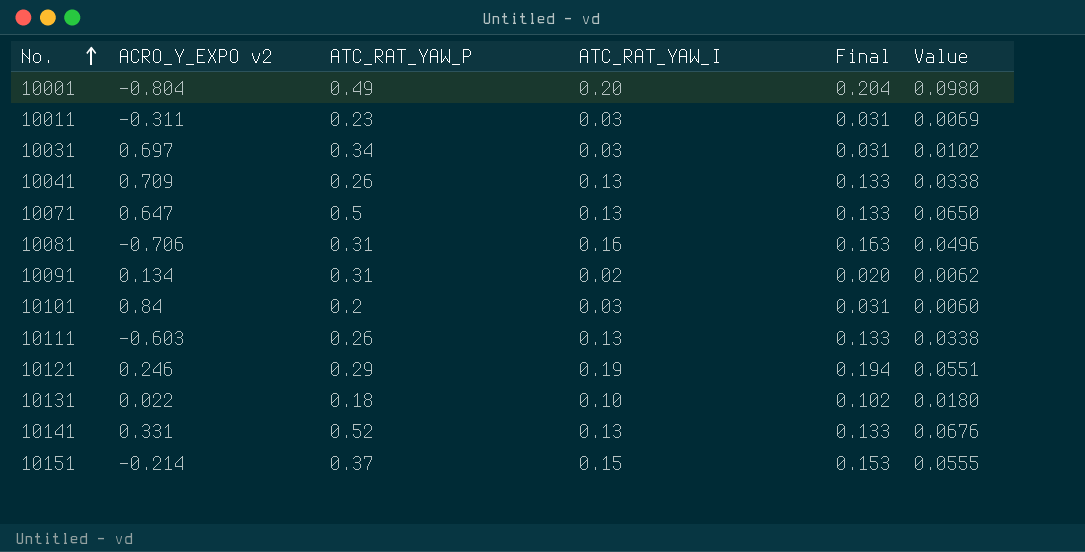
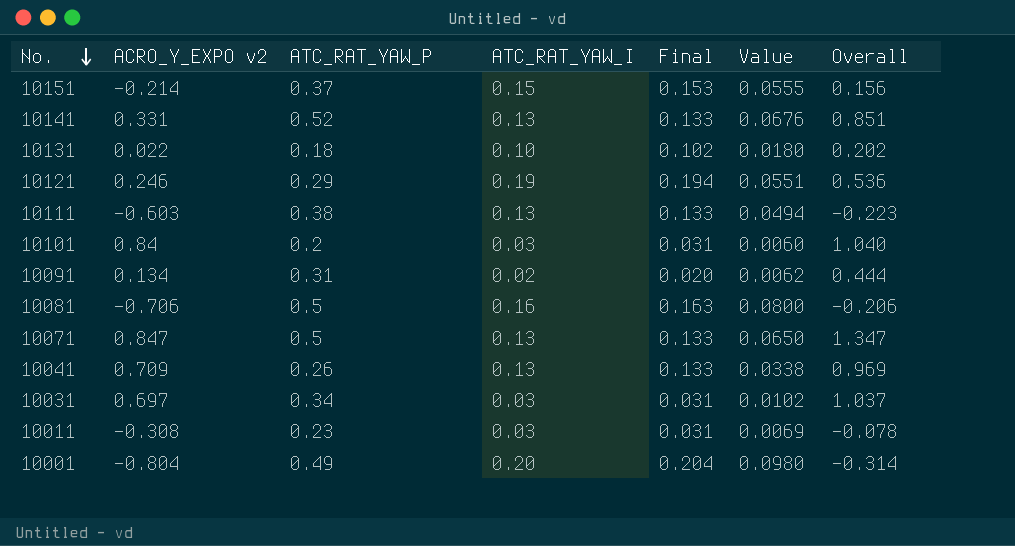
row order: No. ascending -> No. descending
column Overall | formula: none -> [ACRO_Y_EXPO v2] + [ATC_RAT_YAW_P]
10111 | ATC_RAT_YAW_P: 0.26 -> 0.38
10111 | Value: 0.0338 -> 0.0494
10081 | ATC_RAT_YAW_P: 0.31 -> 0.5
10081 | Value: 0.0496 -> 0.0800
10071 | ACRO_Y_EXPO v2: 0.647 -> 0.847
10011 | ACRO_Y_EXPO v2: -0.311 -> -0.308

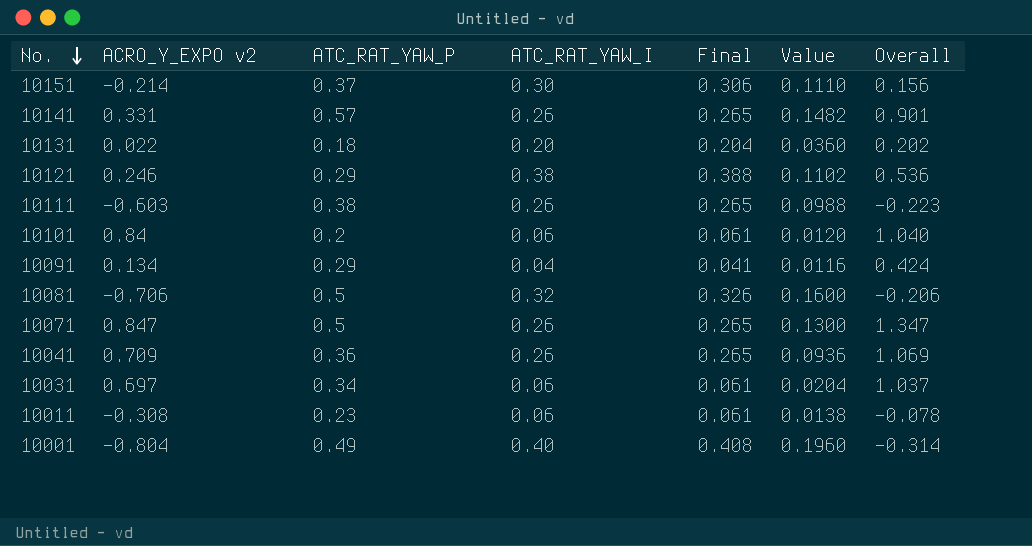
10151 | ATC_RAT_YAW_I: 0.15 -> 0.30
10151 | Final: 0.153 -> 0.306
10151 | Value: 0.0555 -> 0.1110
10141 | ATC_RAT_YAW_P: 0.52 -> 0.57
10141 | ATC_RAT_YAW_I: 0.13 -> 0.26
10141 | Final: 0.133 -> 0.265
10141 | Value: 0.0676 -> 0.1482
10141 | Overall: 0.851 -> 0.901
10131 | ATC_RAT_YAW_I: 0.10 -> 0.20
10131 | Final: 0.102 -> 0.204
10131 | Value: 0.0180 -> 0.0360
10121 | ATC_RAT_YAW_I: 0.19 -> 0.38
10121 | Final: 0.194 -> 0.388
10121 | Value: 0.0551 -> 0.1102
10111 | ATC_RAT_YAW_I: 0.13 -> 0.26
10111 | Final: 0.133 -> 0.265
10111 | Value: 0.0494 -> 0.0988
10101 | ATC_RAT_YAW_I: 0.03 -> 0.06
10101 | Final: 0.031 -> 0.061
10101 | Value: 0.0060 -> 0.0120
10091 | ATC_RAT_YAW_P: 0.31 -> 0.29
10091 | ATC_RAT_YAW_I: 0.02 -> 0.04
10091 | Final: 0.020 -> 0.041
10091 | Value: 0.0062 -> 0.0116
10091 | Overall: 0.444 -> 0.424
10081 | ATC_RAT_YAW_I: 0.16 -> 0.32
10081 | Final: 0.163 -> 0.326
10081 | Value: 0.0800 -> 0.1600
10071 | ATC_RAT_YAW_I: 0.13 -> 0.26
10071 | Final: 0.133 -> 0.265
10071 | Value: 0.0650 -> 0.1300
10041 | ATC_RAT_YAW_P: 0.26 -> 0.36
10041 | ATC_RAT_YAW_I: 0.13 -> 0.26
10041 | Final: 0.133 -> 0.265
10041 | Value: 0.0338 -> 0.0936
10041 | Overall: 0.969 -> 1.069
10031 | ATC_RAT_YAW_I: 0.03 -> 0.06
10031 | Final: 0.031 -> 0.061
10031 | Value: 0.0102 -> 0.0204
10011 | ATC_RAT_YAW_I: 0.03 -> 0.06
10011 | Final: 0.031 -> 0.061
10011 | Value: 0.0069 -> 0.0138
10001 | ATC_RAT_YAW_I: 0.20 -> 0.40
10001 | Final: 0.204 -> 0.408
10001 | Value: 0.0980 -> 0.1960

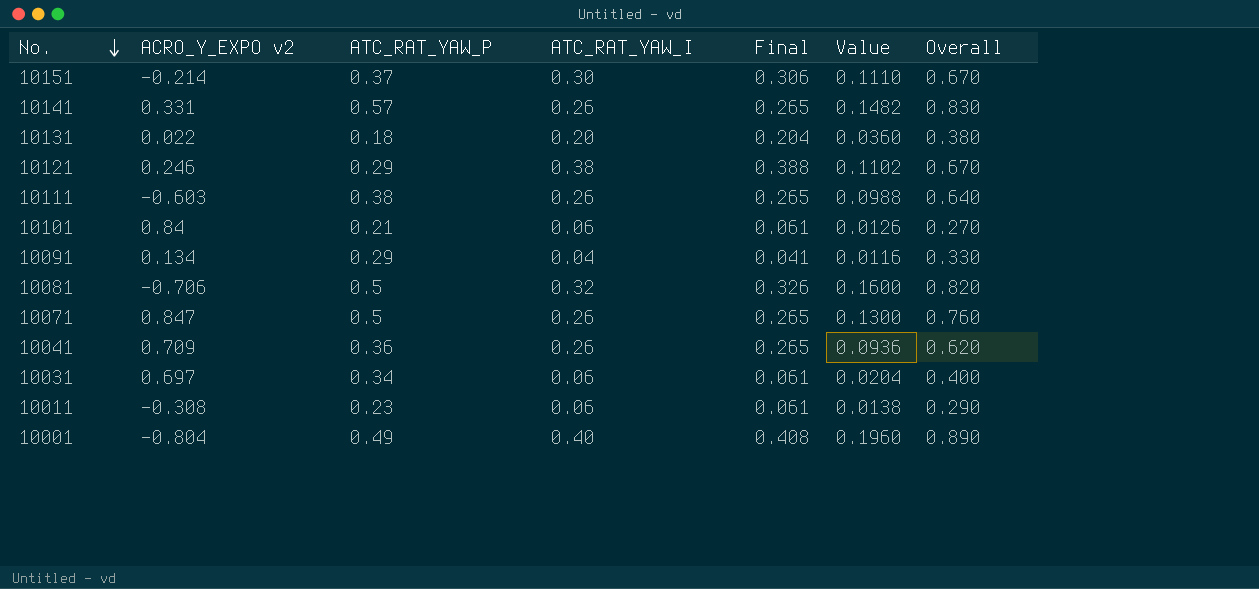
column Overall | formula: [ACRO_Y_EXPO v2] + [ATC_RAT_YAW_P] -> [ATC_RAT_YAW_P] + [ATC_RAT_YAW_I]
10101 | ATC_RAT_YAW_P: 0.2 -> 0.21
10101 | Value: 0.0120 -> 0.0126

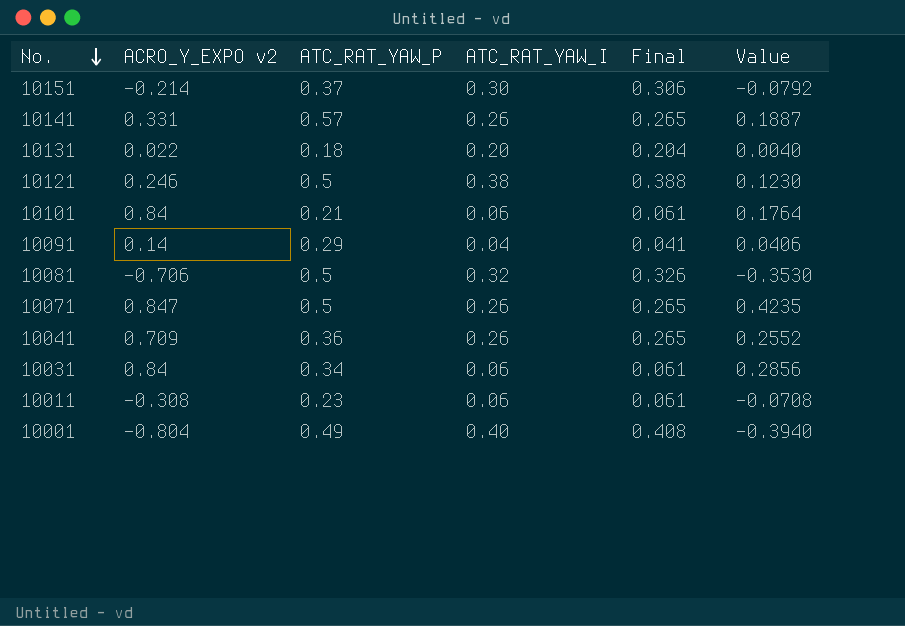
column Overall | formula: [ATC_RAT_YAW_P] + [ATC_RAT_YAW_I] -> none
column Value | formula: [ATC_RAT_YAW_P] * [ATC_RAT_YAW_I] -> [ACRO_Y_EXPO v2] * [ATC_RAT_YAW_P]
row 10111: -0.603 | 0.38 | 0.26 | 0.265 | 0.0988 | 0.640 -> none
10121 | ATC_RAT_YAW_P: 0.29 -> 0.5
10091 | ACRO_Y_EXPO v2: 0.134 -> 0.14
10031 | ACRO_Y_EXPO v2: 0.697 -> 0.84

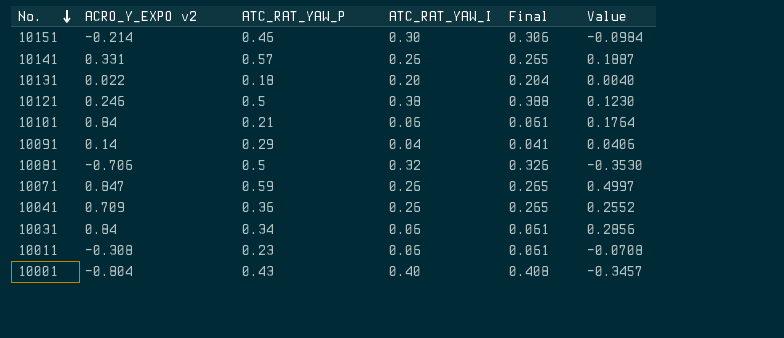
10151 | ATC_RAT_YAW_P: 0.37 -> 0.46
10151 | Value: -0.0792 -> -0.0984
10071 | ATC_RAT_YAW_P: 0.5 -> 0.59
10071 | Value: 0.4235 -> 0.4997
10001 | ATC_RAT_YAW_P: 0.49 -> 0.43
10001 | Value: -0.3940 -> -0.3457

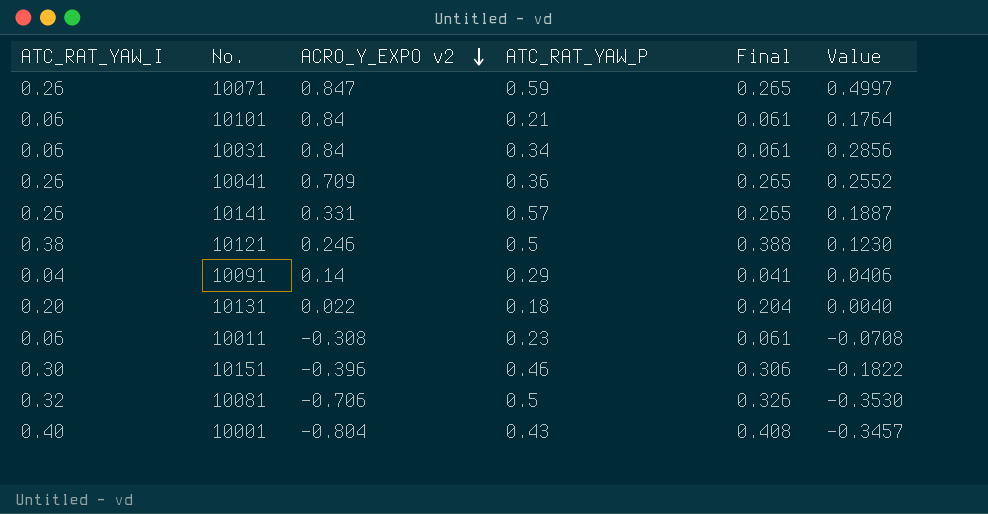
row order: No. descending -> ACRO_Y_EXPO v2 descending
column ATC_RAT_YAW_I | position: 4 -> 1
10151 | ACRO_Y_EXPO v2: -0.214 -> -0.396
10151 | Value: -0.0984 -> -0.1822

